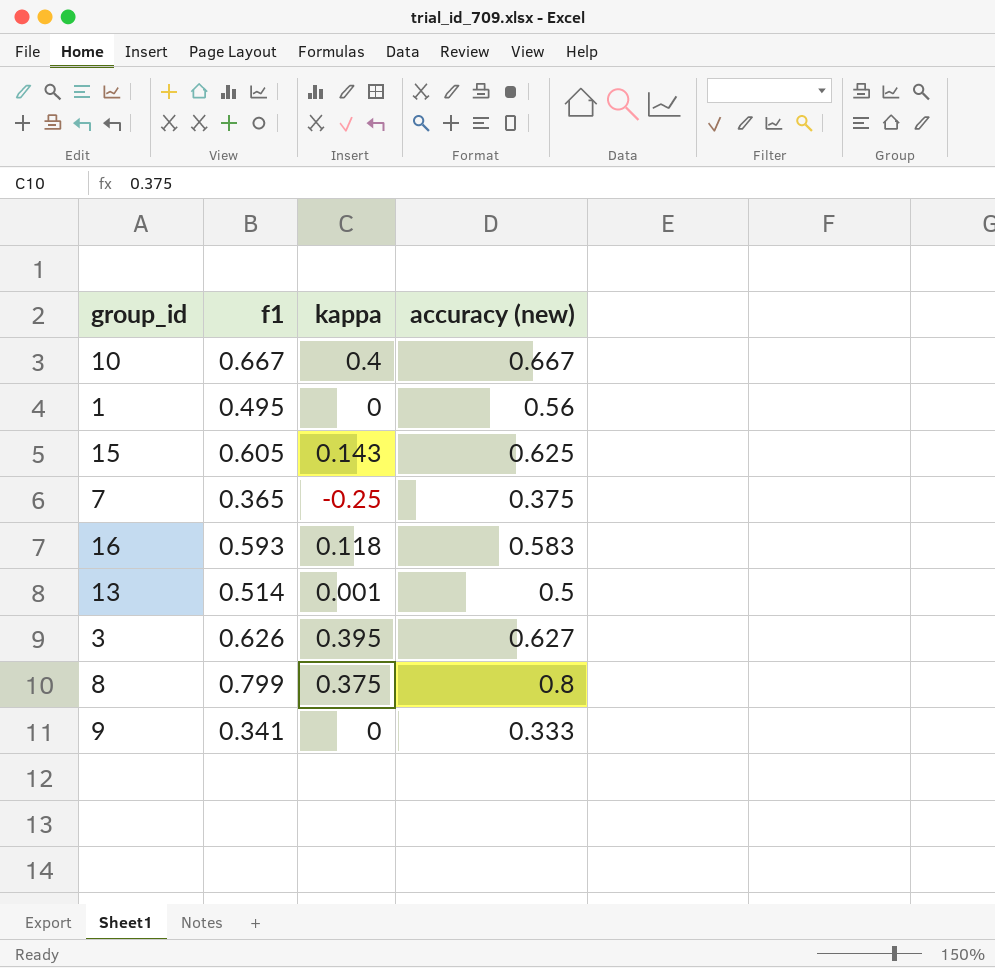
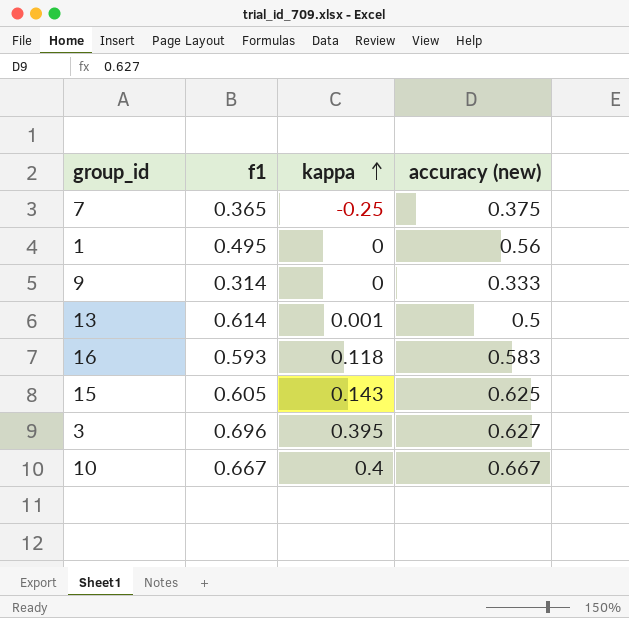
row order: none -> kappa ascending
row 8: 0.799 | 0.375 | 0.8 -> none
9 | f1: 0.341 -> 0.314
13 | f1: 0.514 -> 0.614
3 | f1: 0.626 -> 0.696

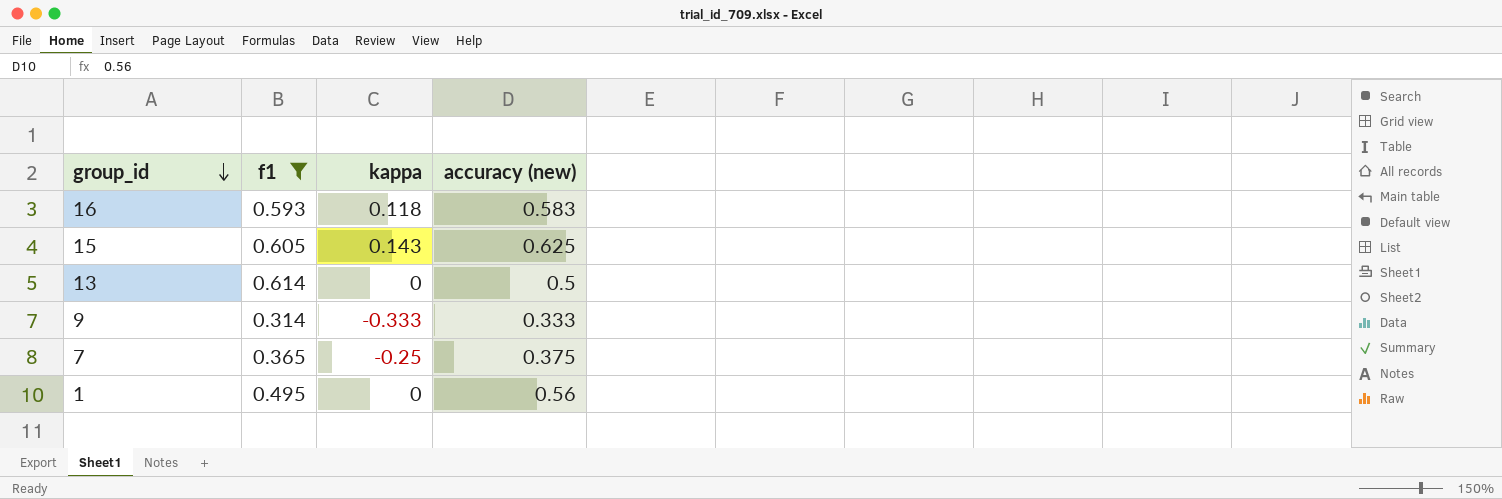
filter: none -> f1 <= 0.614
row order: kappa ascending -> group_id descending
13 | kappa: 0.001 -> 0
9 | kappa: 0 -> -0.333

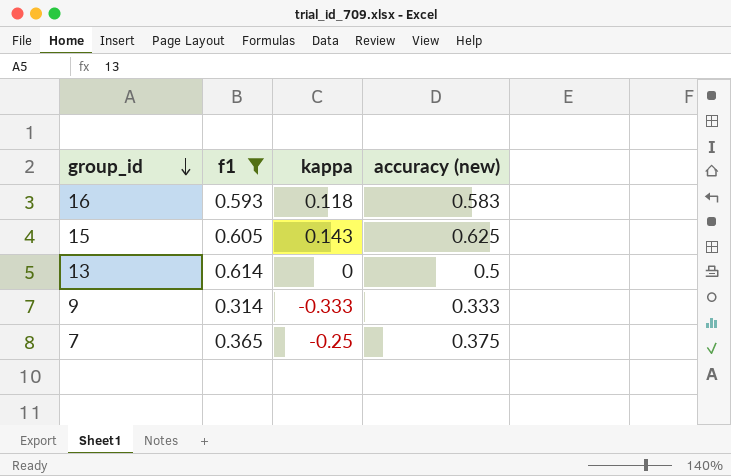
row 1: 0.495 | 0 | 0.56 -> none

